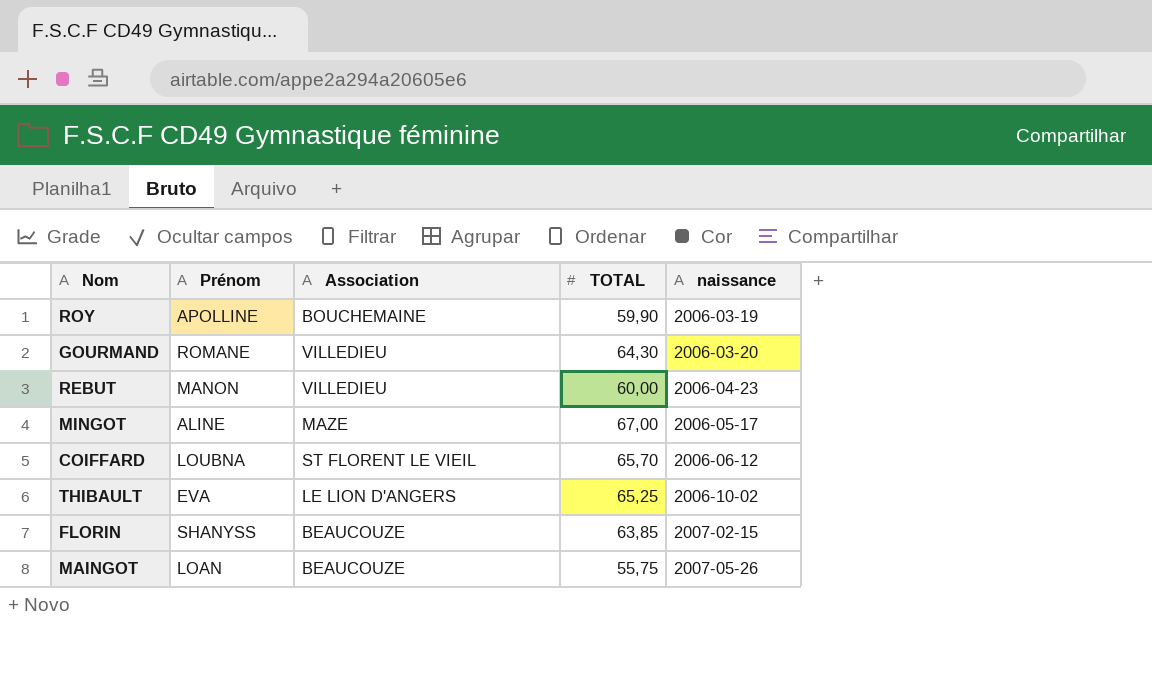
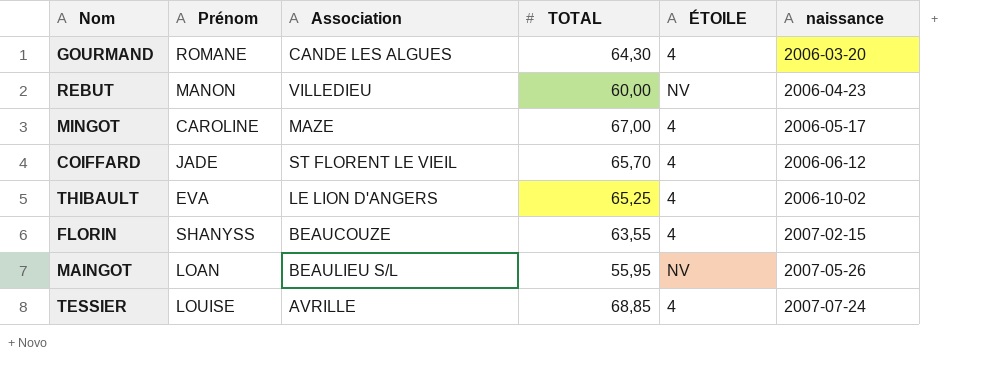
column ÉTOILE | position: none -> 5
row ROY: APOLLINE | BOUCHEMAINE | 59,90 | 2006-03-19 -> none
GOURMAND | Association: VILLEDIEU -> CANDE LES ALGUES
MINGOT | Prénom: ALINE -> CAROLINE
COIFFARD | Prénom: LOUBNA -> JADE
FLORIN | TOTAL: 63,85 -> 63,55
MAINGOT | Association: BEAUCOUZE -> BEAULIEU S/L
MAINGOT | TOTAL: 55,75 -> 55,95
row TESSIER: none -> LOUISE | AVRILLE | 68,85 | 4 | 2007-07-24

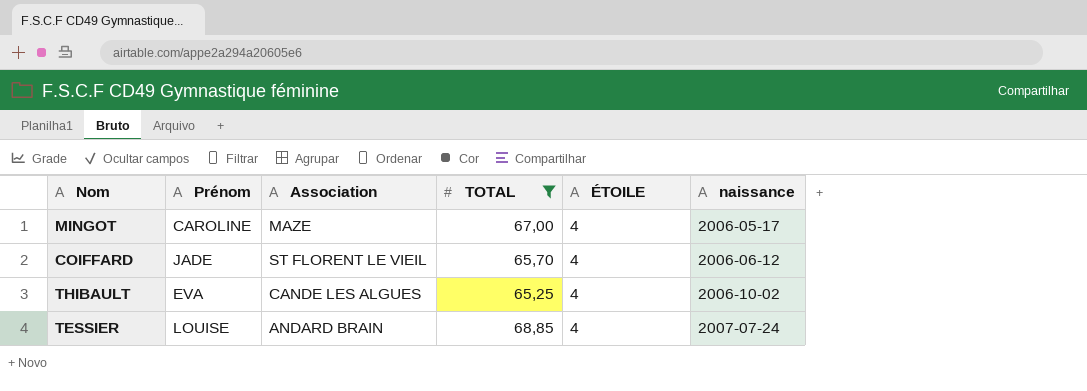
filter: none -> TOTAL >= 65,25
THIBAULT | Association: LE LION D'ANGERS -> CANDE LES ALGUES
TESSIER | Association: AVRILLE -> ANDARD BRAIN

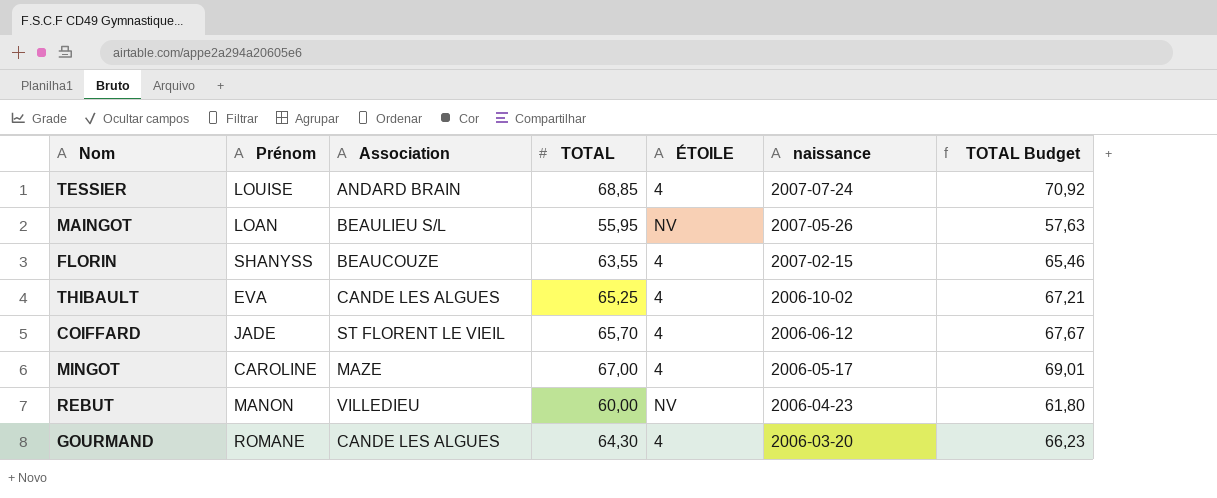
filter: TOTAL >= 65,25 -> none
row order: naissance ascending -> naissance descending
column TOTAL Budget | formula: none -> [TOTAL] * 1,03

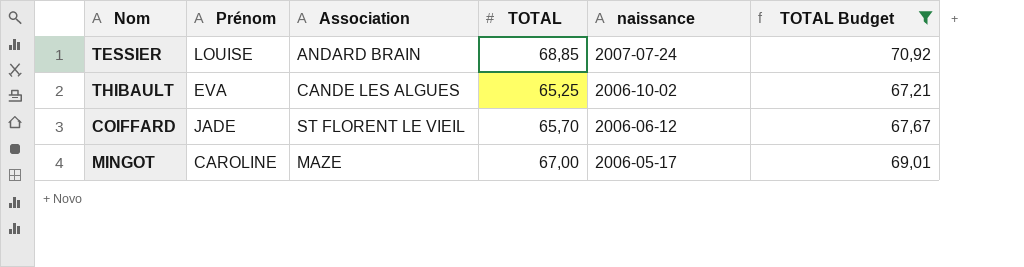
filter: none -> TOTAL Budget >= 67,21
column ÉTOILE | position: 5 -> none

